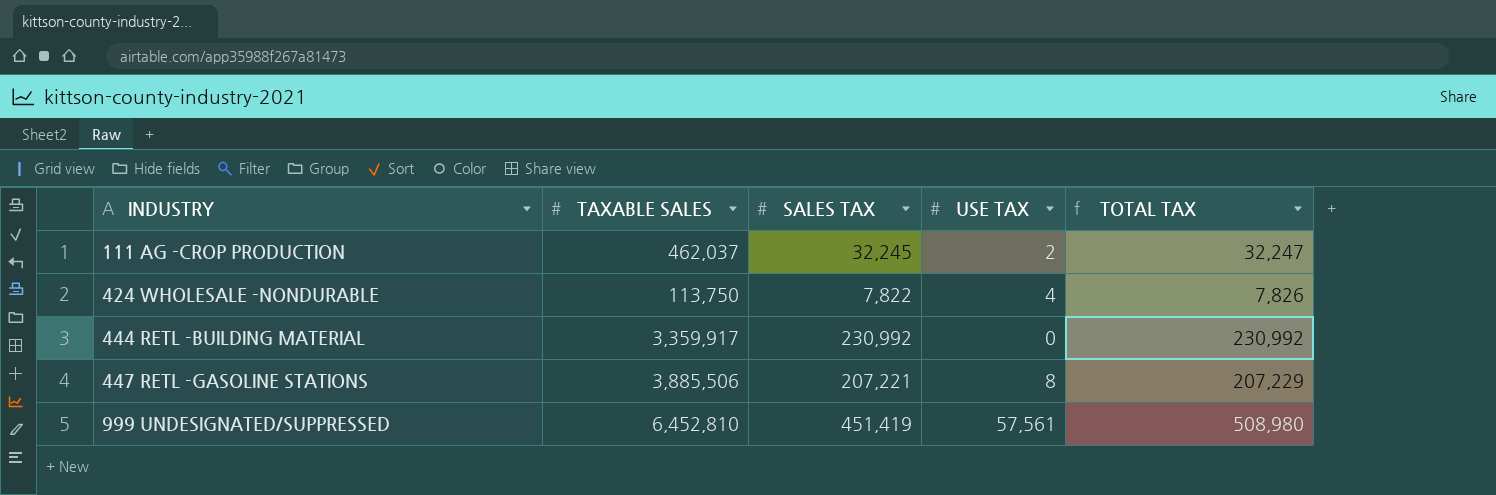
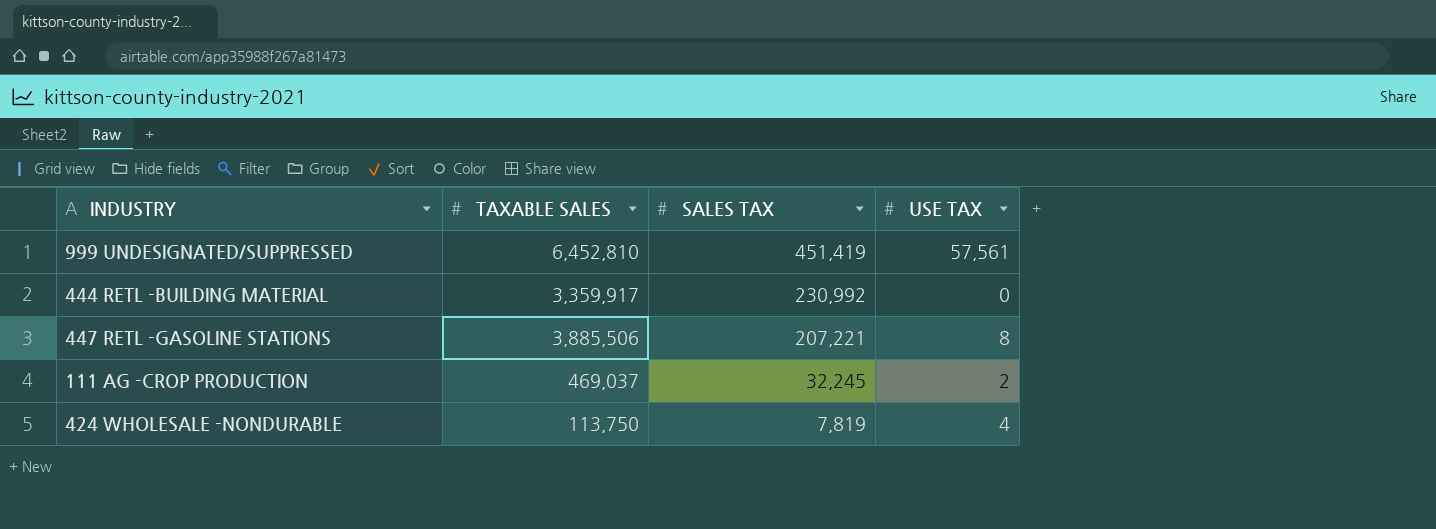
row order: INDUSTRY ascending -> SALES TAX descending
column TOTAL TAX | formula: [SALES TAX] + [USE TAX] -> none
111 AG -CROP PRODUCTION | TAXABLE SALES: 462,037 -> 469,037
424 WHOLESALE -NONDURABLE | SALES TAX: 7,822 -> 7,819

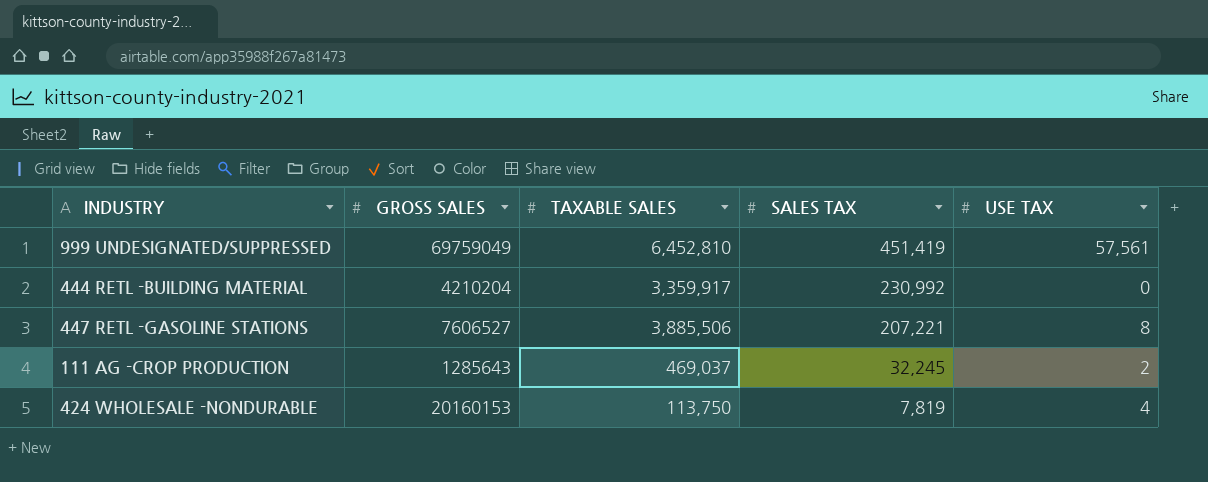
column GROSS SALES | position: none -> 2

